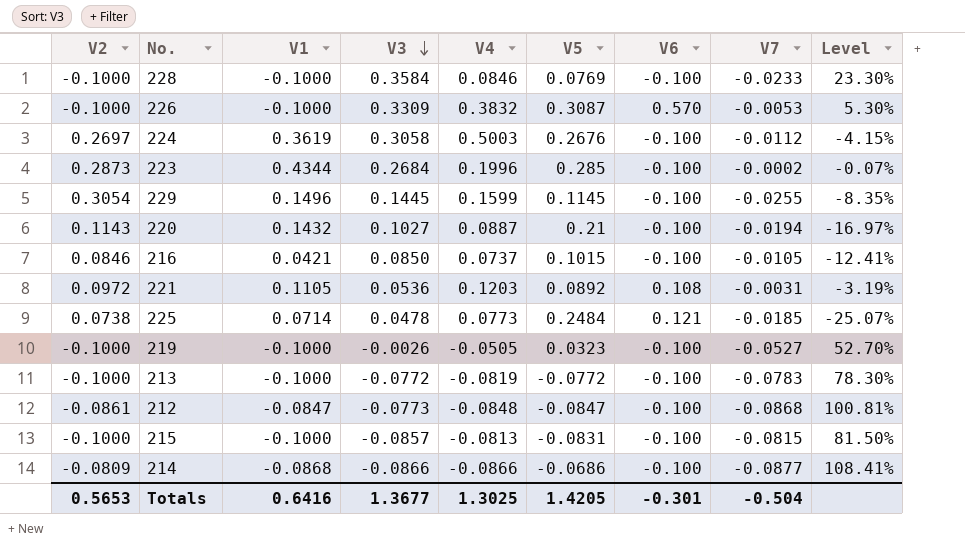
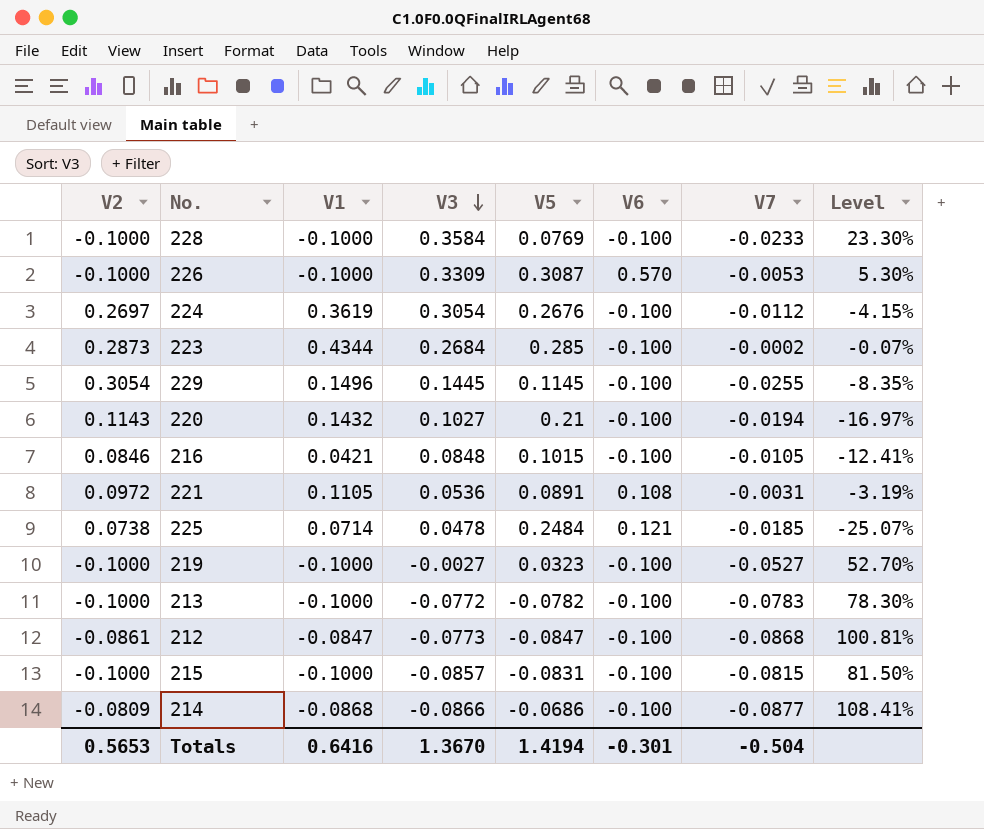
column V4 | position: 5 -> none
224 | V3: 0.3058 -> 0.3054
216 | V3: 0.0850 -> 0.0848
221 | V5: 0.0892 -> 0.0891
219 | V3: -0.0026 -> -0.0027
213 | V5: -0.0772 -> -0.0782
Totals | V3: 1.3677 -> 1.3670
Totals | V5: 1.4205 -> 1.4194

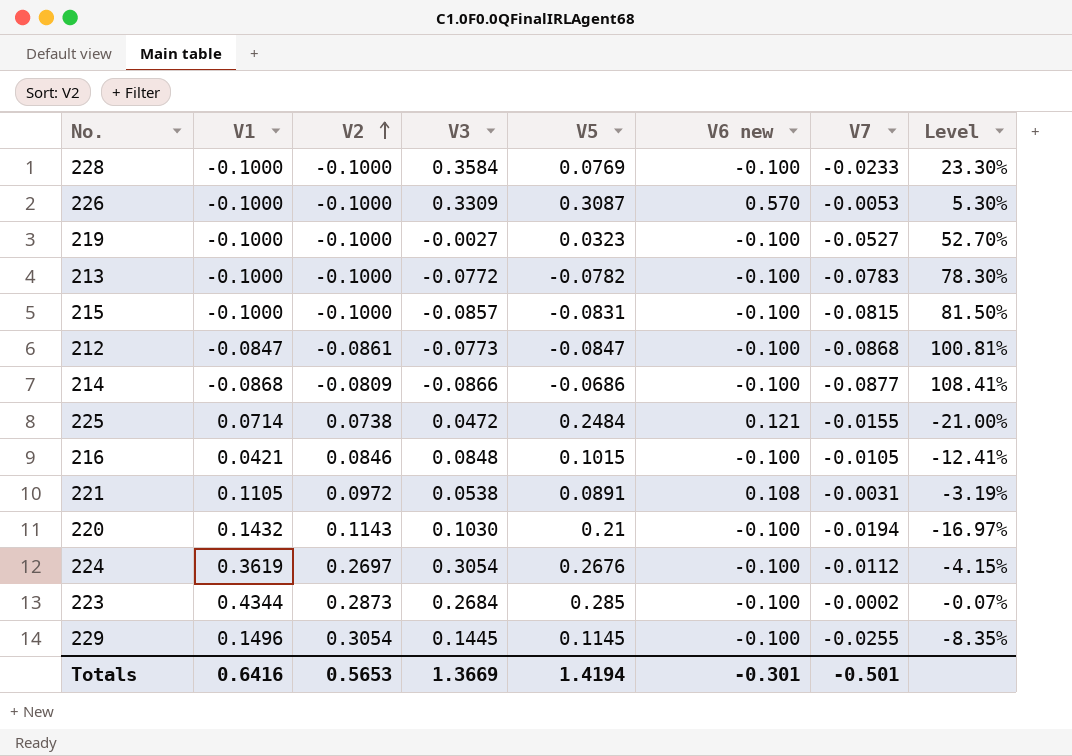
row order: V3 descending -> V2 ascending
column V2 | position: 1 -> 3
column name: V6 -> V6 new
225 | V3: 0.0478 -> 0.0472
225 | V7: -0.0185 -> -0.0155
225 | Level: -25.07% -> -21.00%
221 | V3: 0.0536 -> 0.0538
220 | V3: 0.1027 -> 0.1030
Totals | V3: 1.3670 -> 1.3669
Totals | V7: -0.504 -> -0.501

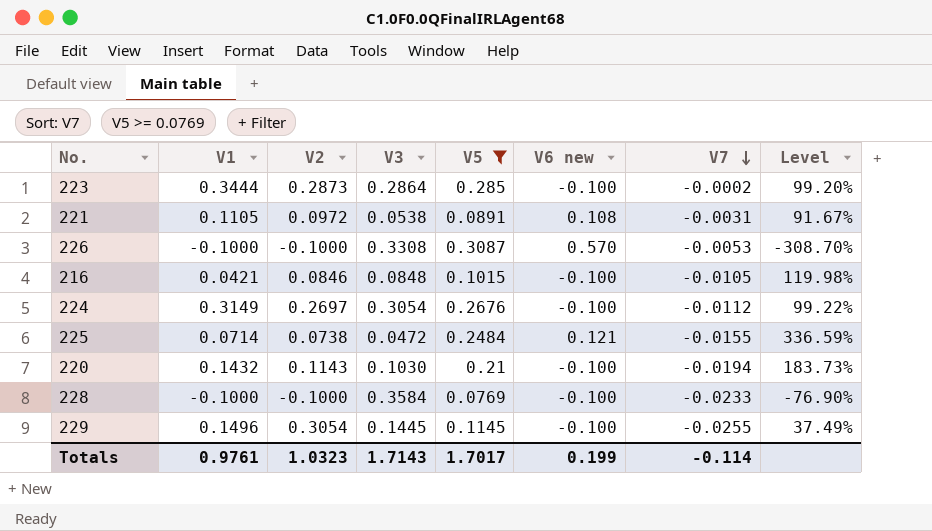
filter: none -> V5 >= 0.0769
row order: V2 ascending -> V7 descending
column Level | formula: [V7] / [V2] -> [V5] / [V2]
223 | V1: 0.4344 -> 0.3444
223 | V3: 0.2684 -> 0.2864
226 | V3: 0.3309 -> 0.3308
224 | V1: 0.3619 -> 0.3149
Totals | V1: 0.6416 -> 0.9761
Totals | V2: 0.5653 -> 1.0323
Totals | V3: 1.3669 -> 1.7143
Totals | V5: 1.4194 -> 1.7017
Totals | V6 new: -0.301 -> 0.199
Totals | V7: -0.501 -> -0.114

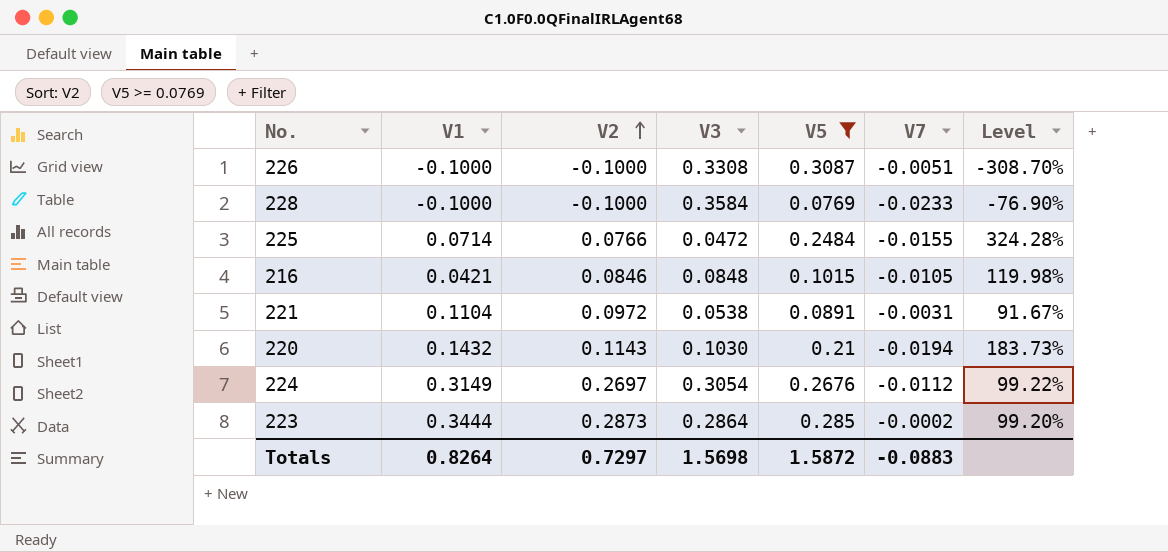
row order: V7 descending -> V2 ascending
column V6 new | position: 6 -> none
row 229: 0.1496 | 0.3054 | 0.1445 | 0.1145 | -0.100 | -0.0255 | 37.49% -> none
226 | V7: -0.0053 -> -0.0051
225 | V2: 0.0738 -> 0.0766
225 | Level: 336.59% -> 324.28%
221 | V1: 0.1105 -> 0.1104
Totals | V1: 0.9761 -> 0.8264
Totals | V2: 1.0323 -> 0.7297
Totals | V3: 1.7143 -> 1.5698
Totals | V5: 1.7017 -> 1.5872
Totals | V7: -0.114 -> -0.0883

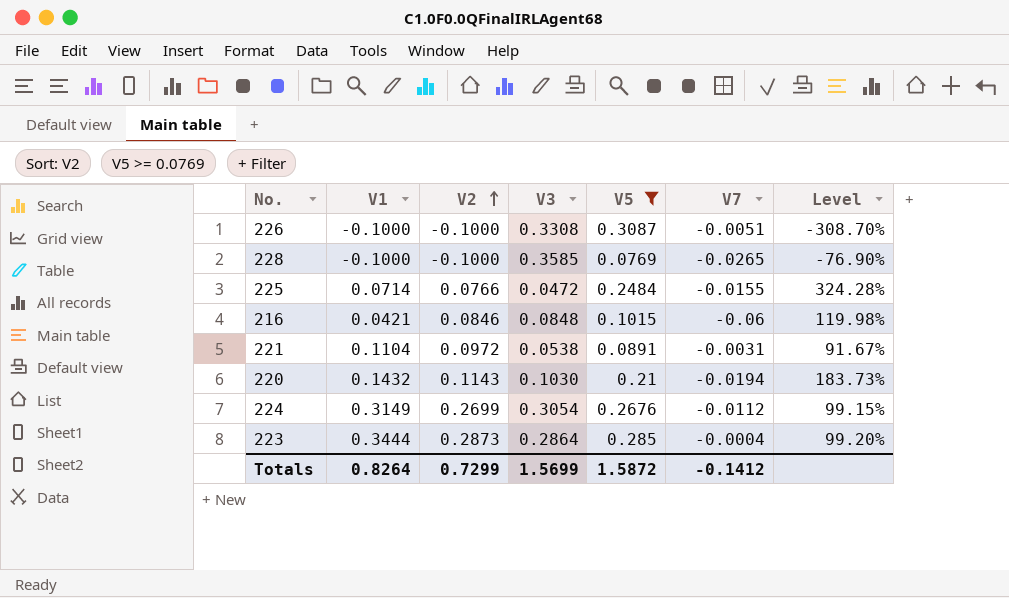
228 | V3: 0.3584 -> 0.3585
228 | V7: -0.0233 -> -0.0265
216 | V7: -0.0105 -> -0.06
224 | V2: 0.2697 -> 0.2699
224 | Level: 99.22% -> 99.15%
223 | V7: -0.0002 -> -0.0004
Totals | V2: 0.7297 -> 0.7299
Totals | V3: 1.5698 -> 1.5699
Totals | V7: -0.0883 -> -0.1412

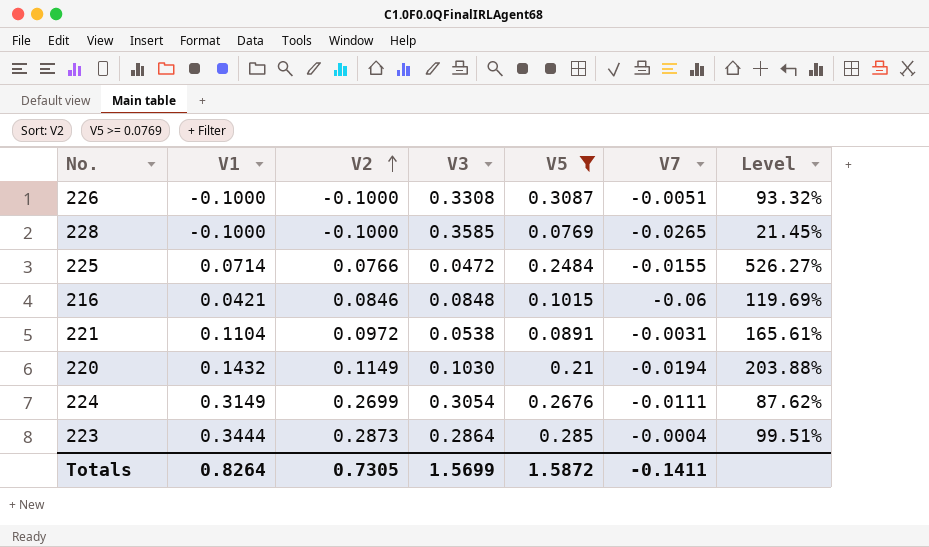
column Level | formula: [V5] / [V2] -> [V5] / [V3]
220 | V2: 0.1143 -> 0.1149
224 | V7: -0.0112 -> -0.0111
Totals | V2: 0.7299 -> 0.7305
Totals | V7: -0.1412 -> -0.1411

